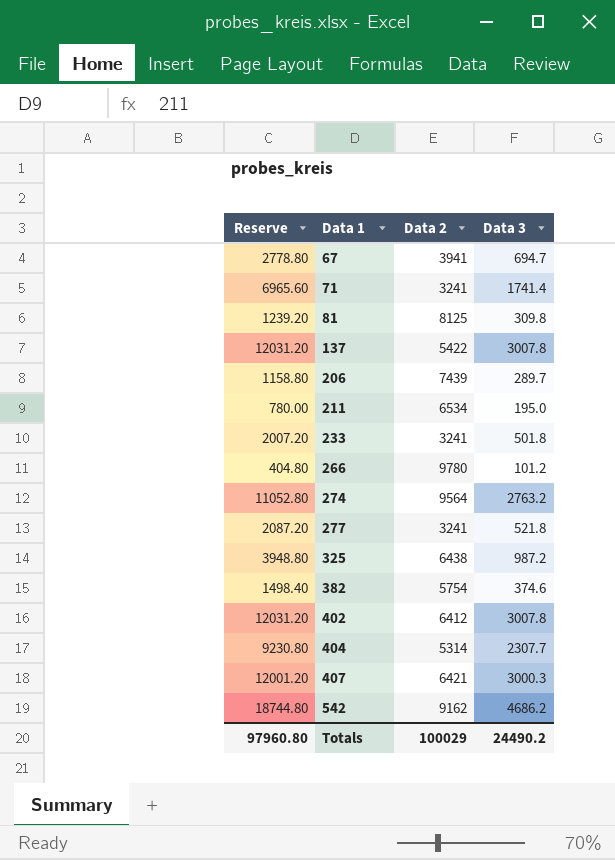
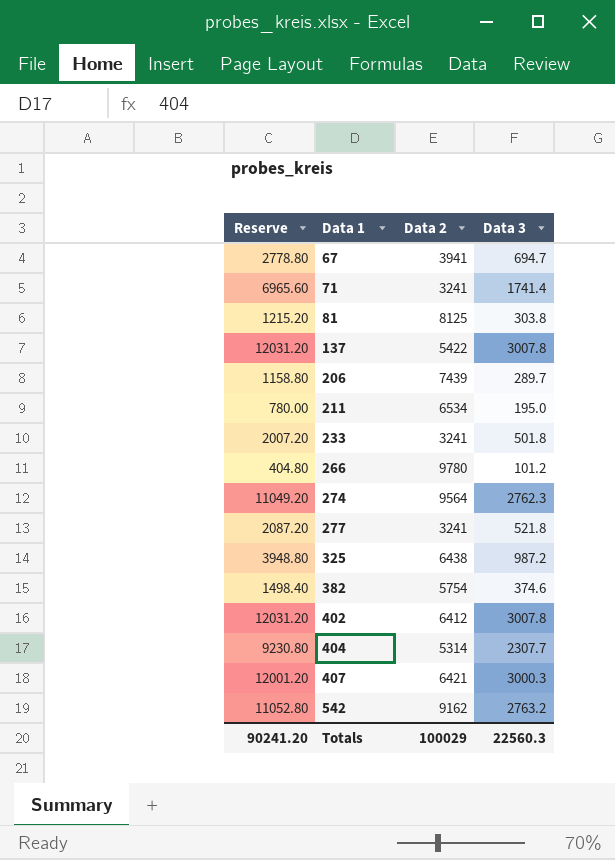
81 | Reserve: 1239.20 -> 1215.20
81 | Data 3: 309.8 -> 303.8
274 | Reserve: 11052.80 -> 11049.20
274 | Data 3: 2763.2 -> 2762.3
542 | Reserve: 18744.80 -> 11052.80
542 | Data 3: 4686.2 -> 2763.2
Totals | Reserve: 97960.80 -> 90241.20
Totals | Data 3: 24490.2 -> 22560.3

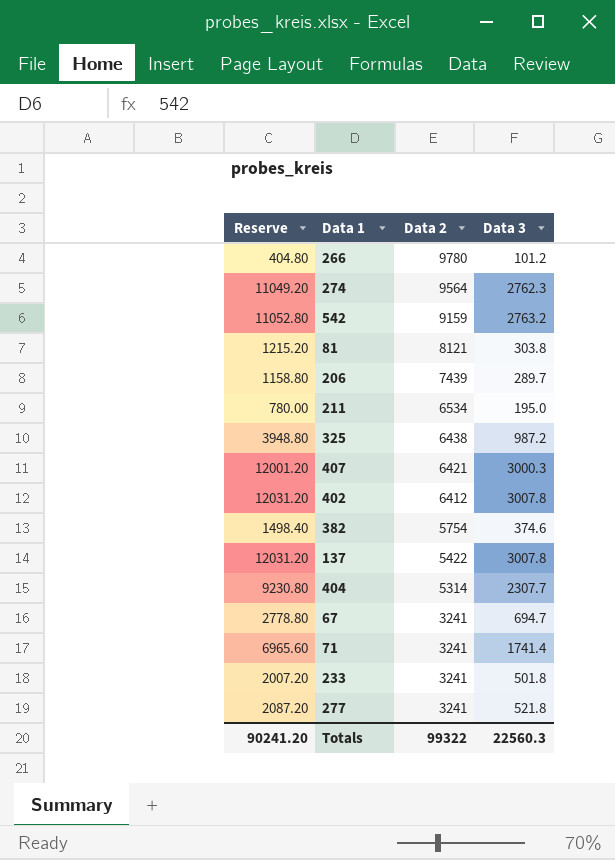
row order: Data 1 ascending -> Data 2 descending
542 | Data 2: 9162 -> 9159
81 | Data 2: 8125 -> 8121
67 | Data 2: 3941 -> 3241
Totals | Data 2: 100029 -> 99322

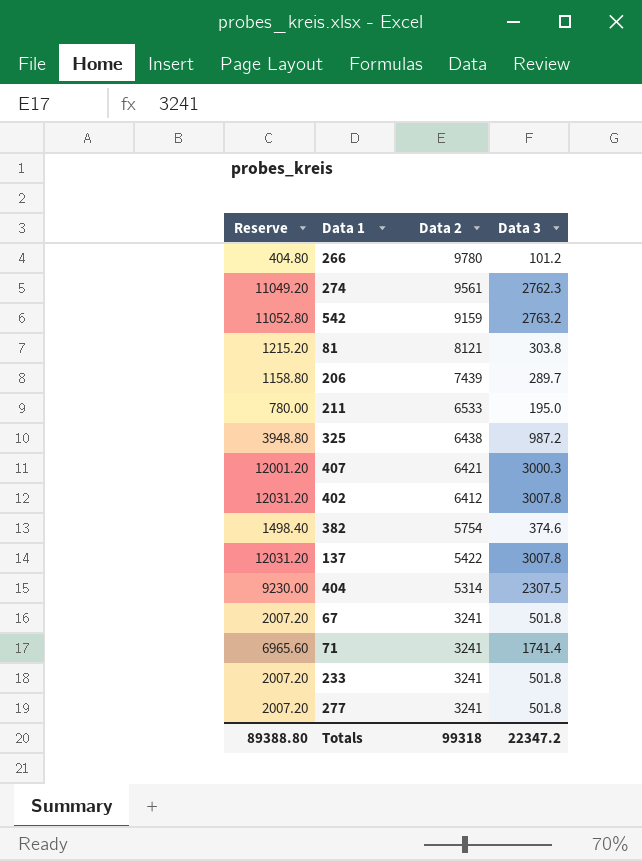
274 | Data 2: 9564 -> 9561
211 | Data 2: 6534 -> 6533
404 | Reserve: 9230.80 -> 9230.00
404 | Data 3: 2307.7 -> 2307.5
67 | Reserve: 2778.80 -> 2007.20
67 | Data 3: 694.7 -> 501.8
277 | Reserve: 2087.20 -> 2007.20
277 | Data 3: 521.8 -> 501.8
Totals | Reserve: 90241.20 -> 89388.80
Totals | Data 2: 99322 -> 99318
Totals | Data 3: 22560.3 -> 22347.2

